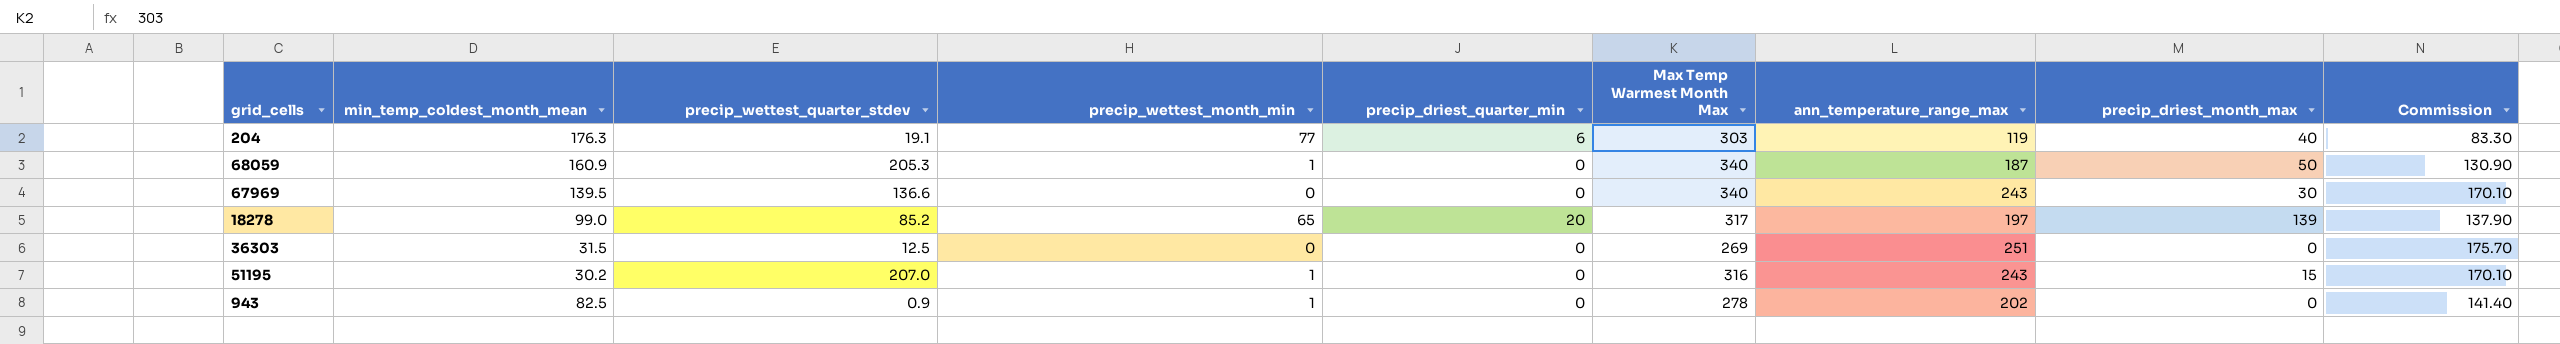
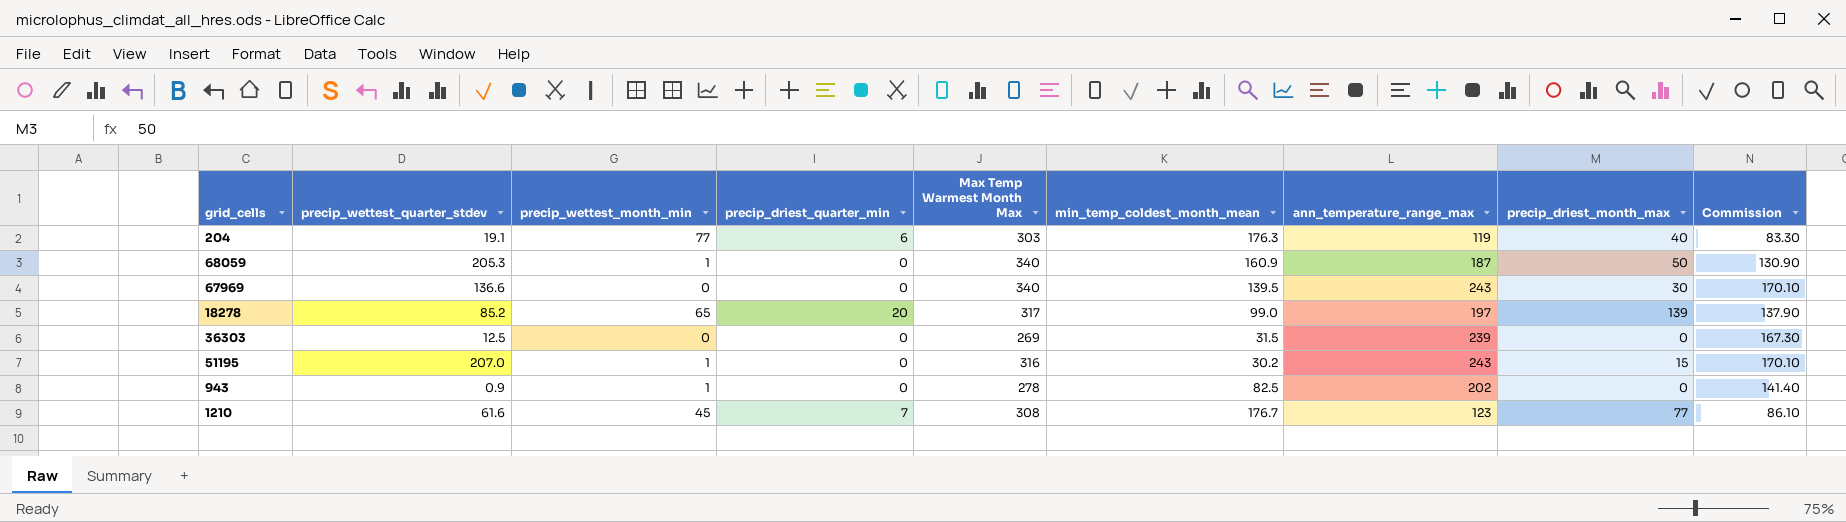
column min_temp_coldest_month_mean | position: 2 -> 6
36303 | ann_temperature_range_max: 251 -> 239
36303 | Commission: 175.70 -> 167.30
row 1210: none -> 61.6 | 45 | 7 | 308 | 176.7 | 123 | 77 | 86.10

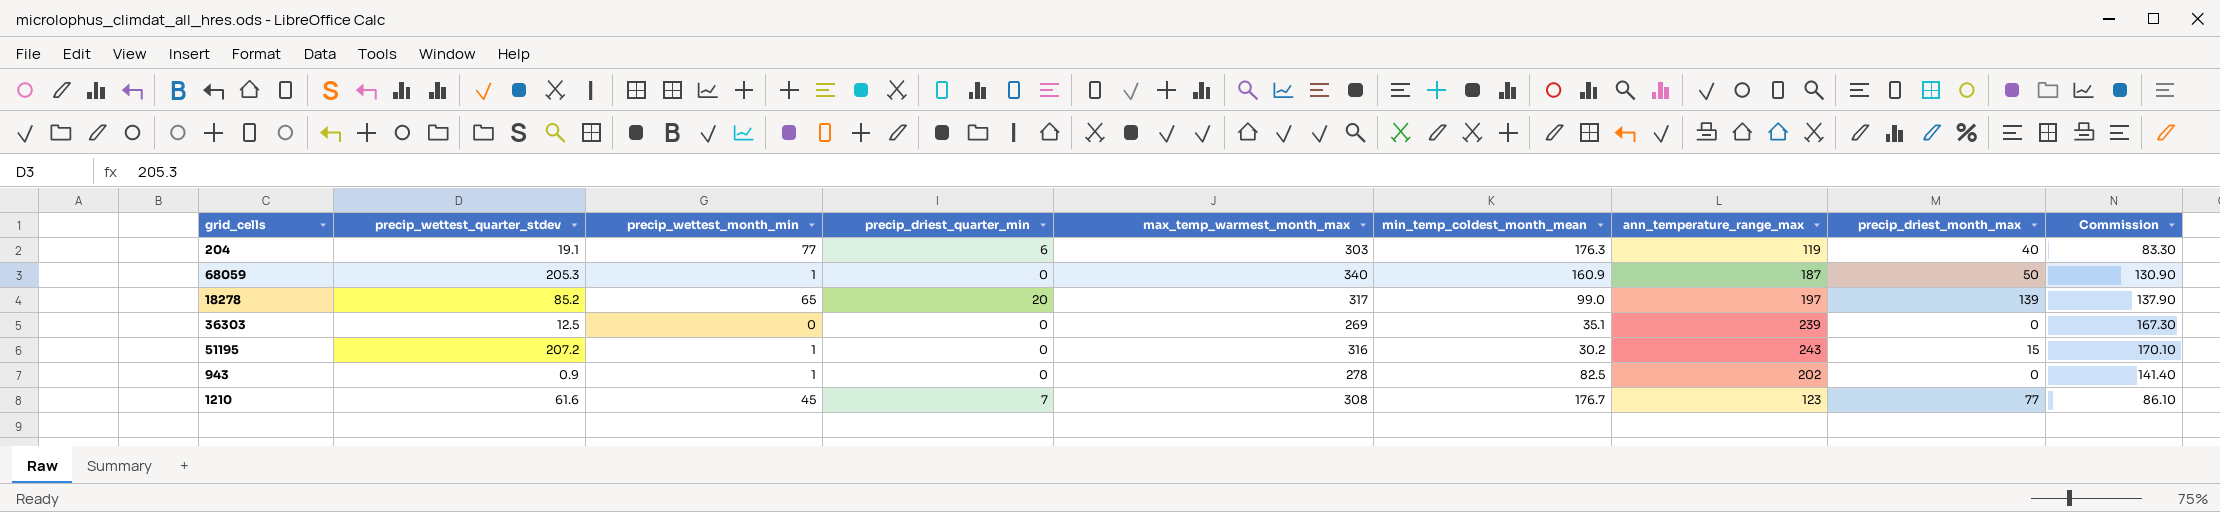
column name: Max Temp Warmest Month Max -> max_temp_warmest_month_max
row 67969: 136.6 | 0 | 0 | 340 | 139.5 | 243 | 30 | 170.10 -> none
36303 | min_temp_coldest_month_mean: 31.5 -> 35.1
51195 | precip_wettest_quarter_stdev: 207.0 -> 207.2

